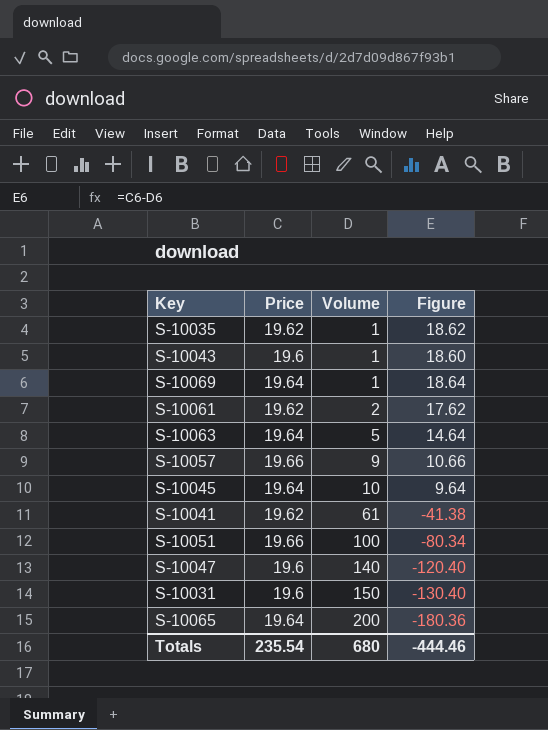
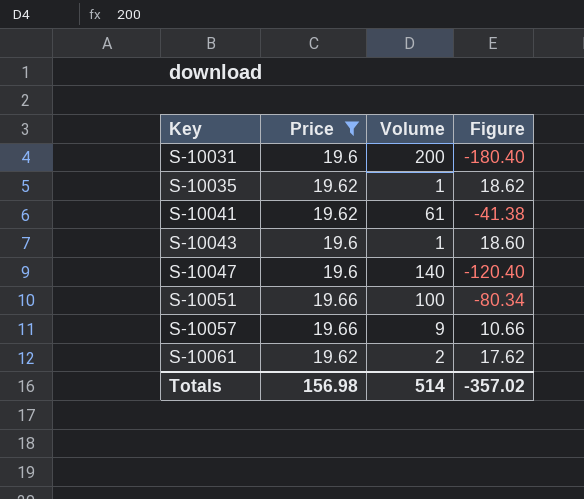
filter: none -> Price != 19.64
row order: Volume ascending -> Key ascending
S-10031 | Volume: 150 -> 200
S-10031 | Figure: -130.40 -> -180.40
Totals | Price: 235.54 -> 156.98
Totals | Volume: 680 -> 514
Totals | Figure: -444.46 -> -357.02

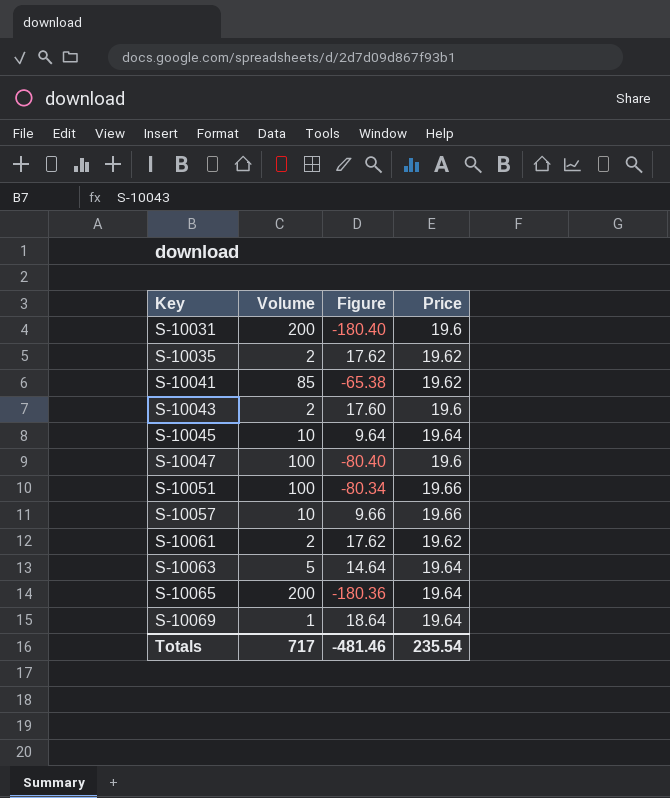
filter: Price != 19.64 -> none
column Price | position: 2 -> 4
S-10035 | Volume: 1 -> 2
S-10035 | Figure: 18.62 -> 17.62
S-10041 | Volume: 61 -> 85
S-10041 | Figure: -41.38 -> -65.38
S-10043 | Volume: 1 -> 2
S-10043 | Figure: 18.60 -> 17.60
S-10047 | Volume: 140 -> 100
S-10047 | Figure: -120.40 -> -80.40
S-10057 | Volume: 9 -> 10
S-10057 | Figure: 10.66 -> 9.66
Totals | Volume: 514 -> 717
Totals | Figure: -357.02 -> -481.46
Totals | Price: 156.98 -> 235.54

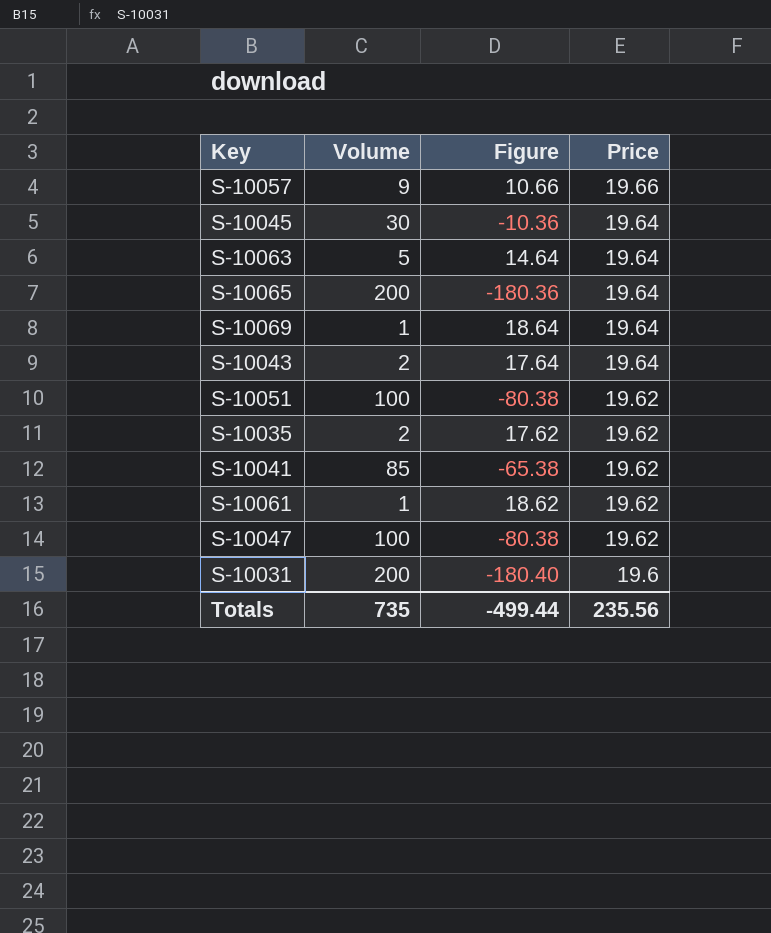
row order: Key ascending -> Price descending
S-10057 | Volume: 10 -> 9
S-10057 | Figure: 9.66 -> 10.66
S-10045 | Volume: 10 -> 30
S-10045 | Figure: 9.64 -> -10.36
S-10043 | Figure: 17.60 -> 17.64
S-10043 | Price: 19.6 -> 19.64
S-10051 | Figure: -80.34 -> -80.38
S-10051 | Price: 19.66 -> 19.62
S-10061 | Volume: 2 -> 1
S-10061 | Figure: 17.62 -> 18.62
S-10047 | Figure: -80.40 -> -80.38
S-10047 | Price: 19.6 -> 19.62
Totals | Volume: 717 -> 735
Totals | Figure: -481.46 -> -499.44
Totals | Price: 235.54 -> 235.56

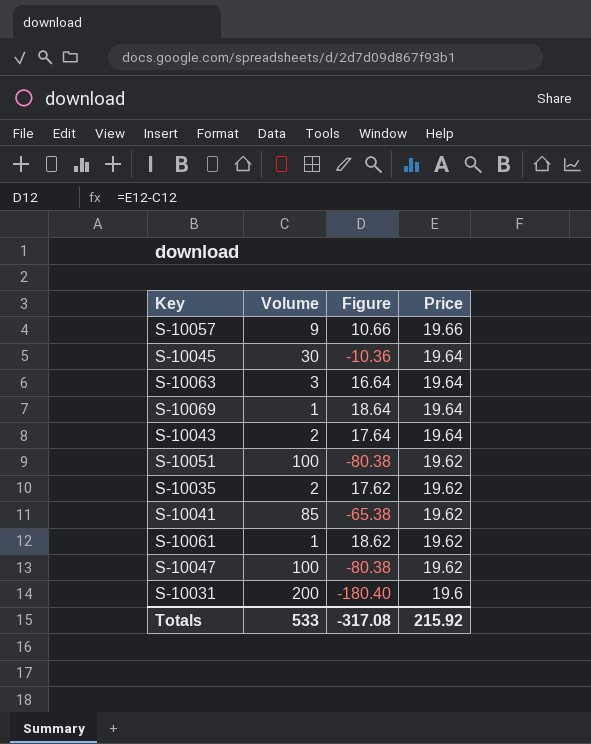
row S-10065: 200 | -180.36 | 19.64 -> none
S-10063 | Volume: 5 -> 3
S-10063 | Figure: 14.64 -> 16.64
Totals | Volume: 735 -> 533
Totals | Figure: -499.44 -> -317.08
Totals | Price: 235.56 -> 215.92

